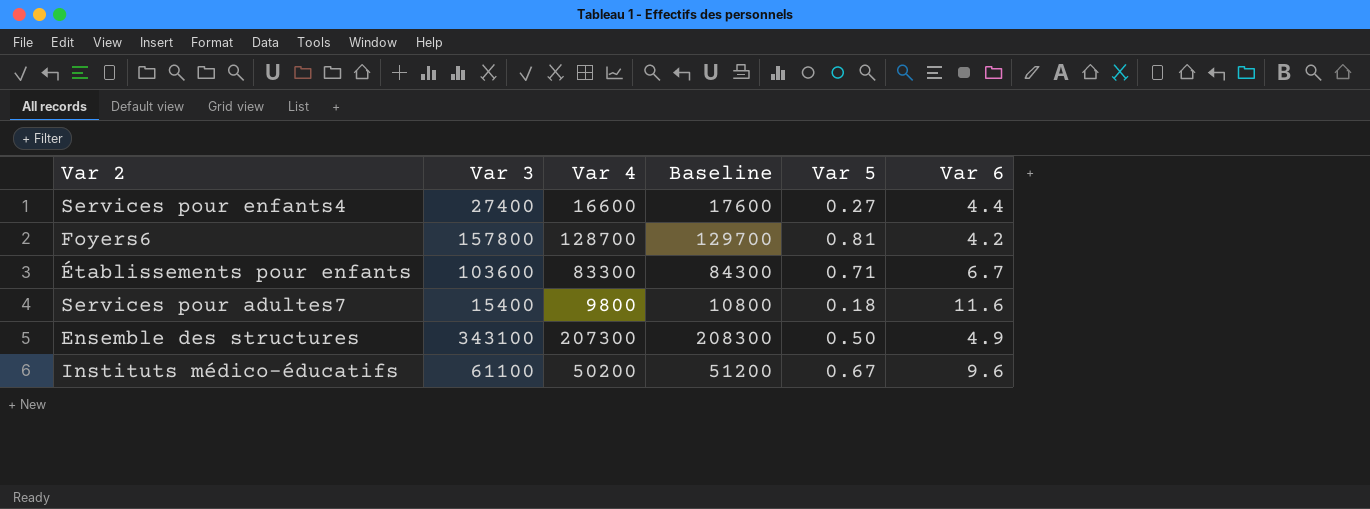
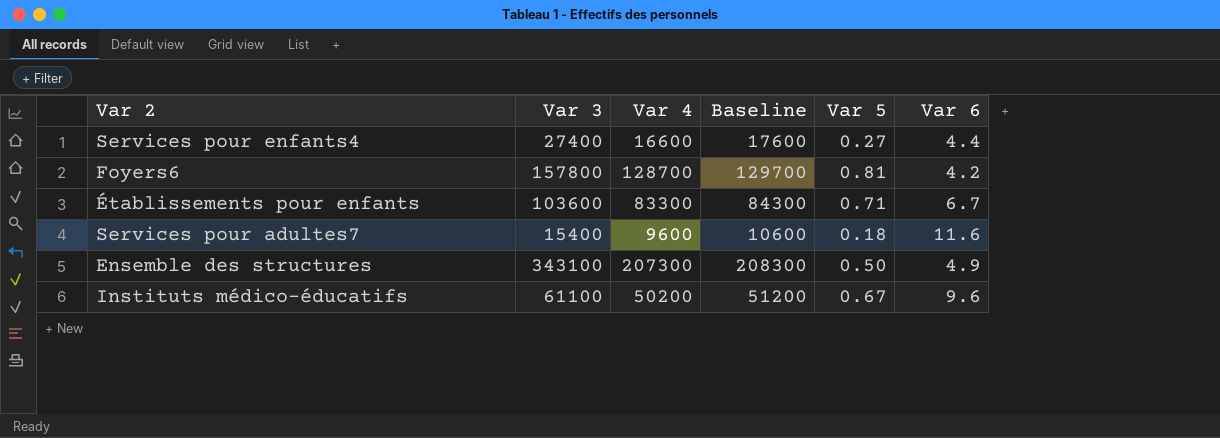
Services pour adultes7 | Var 4: 9800 -> 9600
Services pour adultes7 | Baseline: 10800 -> 10600

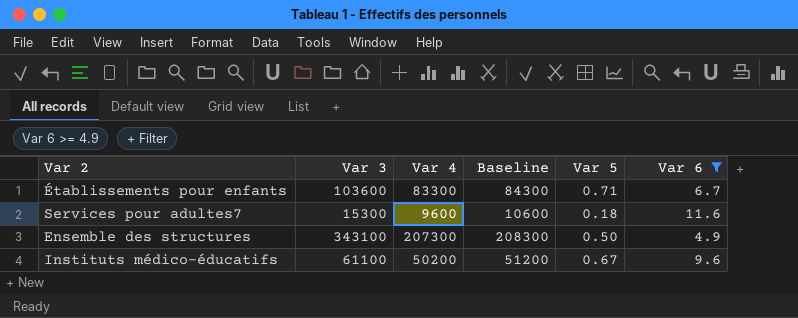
filter: none -> Var 6 >= 4.9
Services pour adultes7 | Var 3: 15400 -> 15300

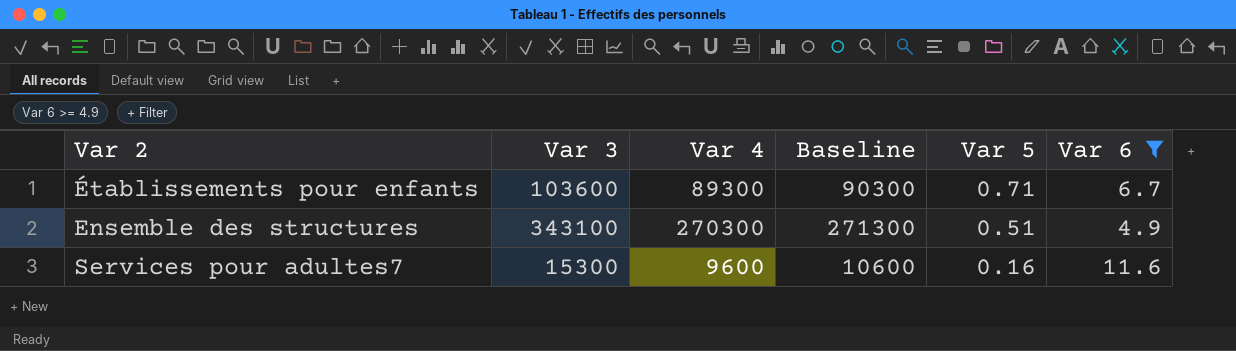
row order: none -> Var 5 descending
row Instituts médico-éducatifs: 61100 | 50200 | 51200 | 0.67 | 9.6 -> none
Établissements pour enfants | Var 4: 83300 -> 89300
Établissements pour enfants | Baseline: 84300 -> 90300
Ensemble des structures | Var 4: 207300 -> 270300
Ensemble des structures | Baseline: 208300 -> 271300
Ensemble des structures | Var 5: 0.50 -> 0.51
Services pour adultes7 | Var 5: 0.18 -> 0.16

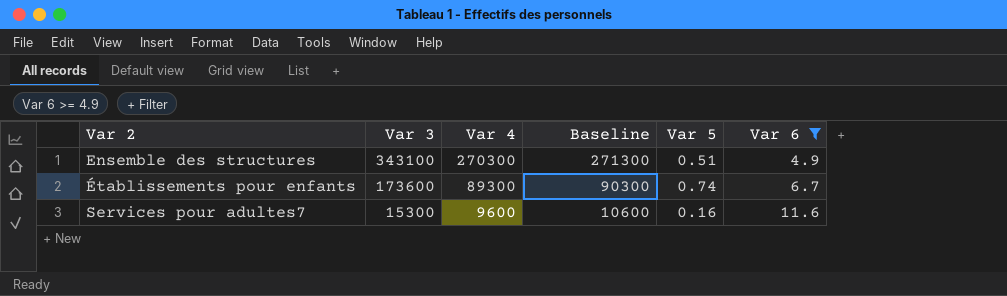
row order: Var 5 descending -> Var 2 ascending
Établissements pour enfants | Var 3: 103600 -> 173600
Établissements pour enfants | Var 5: 0.71 -> 0.74

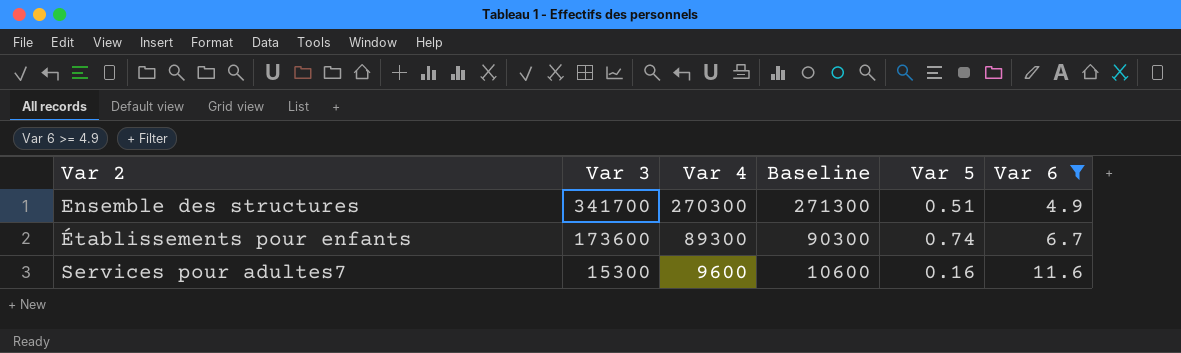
Ensemble des structures | Var 3: 343100 -> 341700

